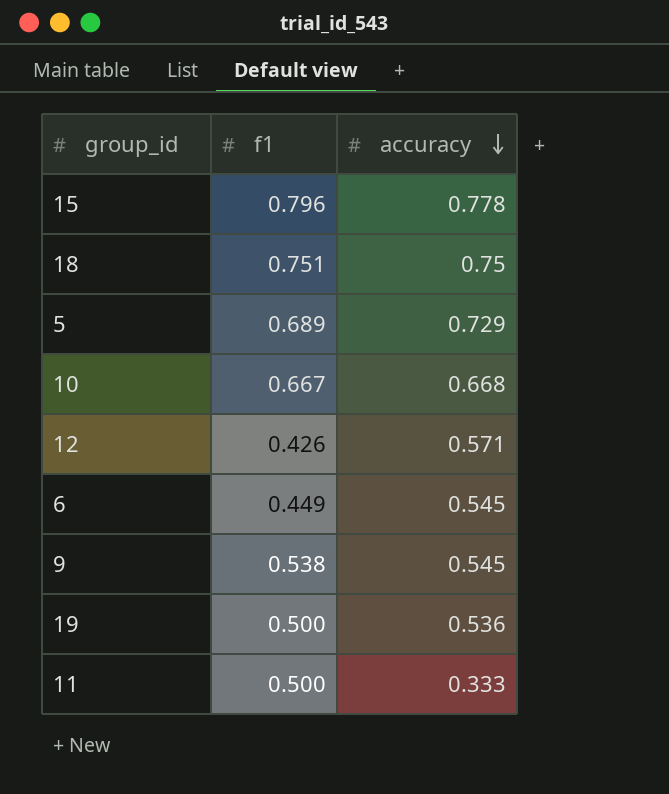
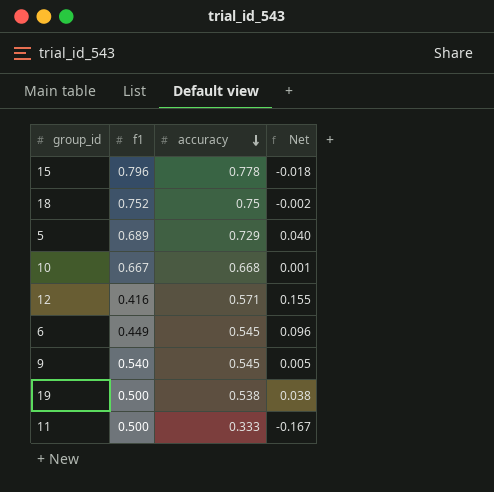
column Net | formula: none -> [accuracy] - [f1]
18 | f1: 0.751 -> 0.752
12 | f1: 0.426 -> 0.416
9 | f1: 0.538 -> 0.540
19 | accuracy: 0.536 -> 0.538

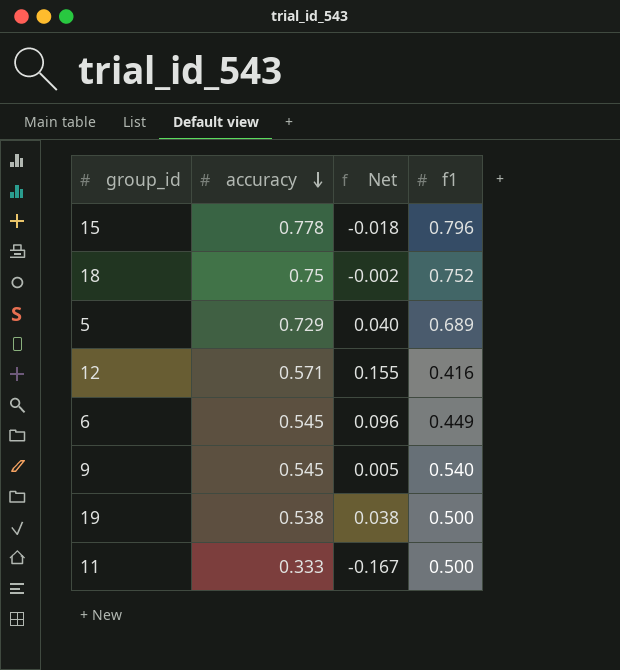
column f1 | position: 2 -> 4
row 10: 0.667 | 0.668 | 0.001 -> none

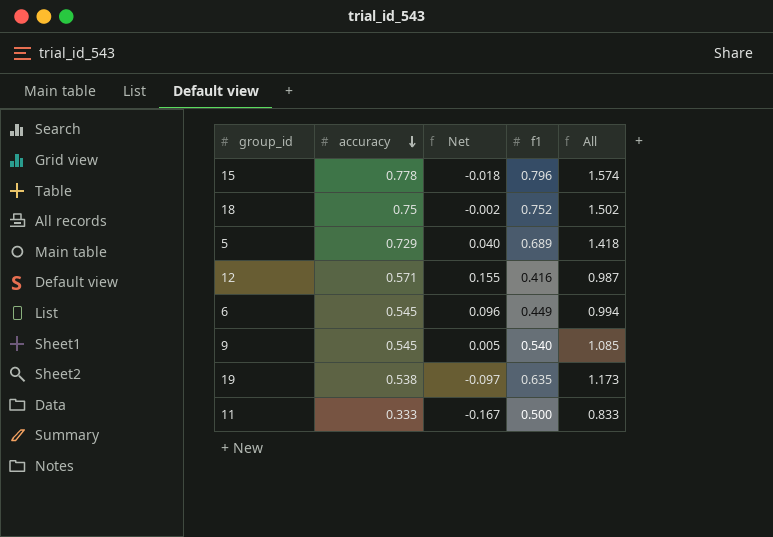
column All | formula: none -> [accuracy] + [f1]
19 | Net: 0.038 -> -0.097
19 | f1: 0.500 -> 0.635

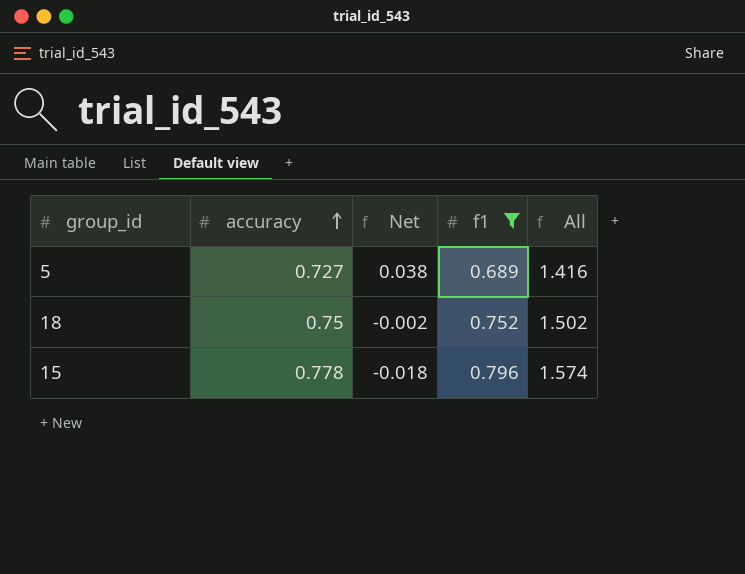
filter: none -> f1 >= 0.689
row order: accuracy descending -> accuracy ascending
5 | accuracy: 0.729 -> 0.727
5 | Net: 0.040 -> 0.038
5 | All: 1.418 -> 1.416

